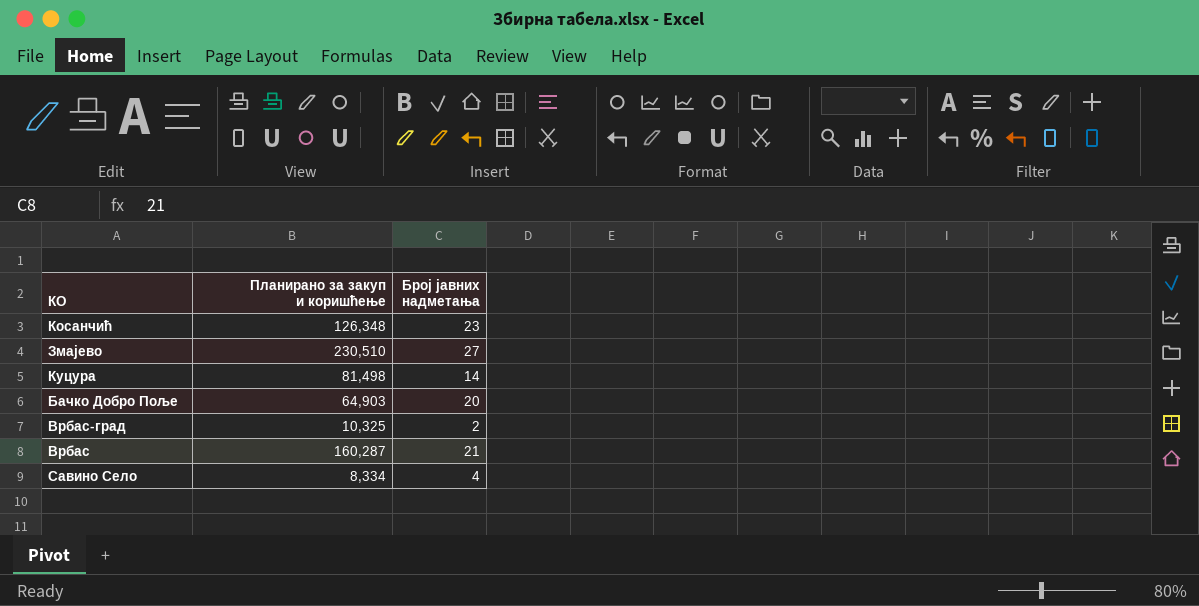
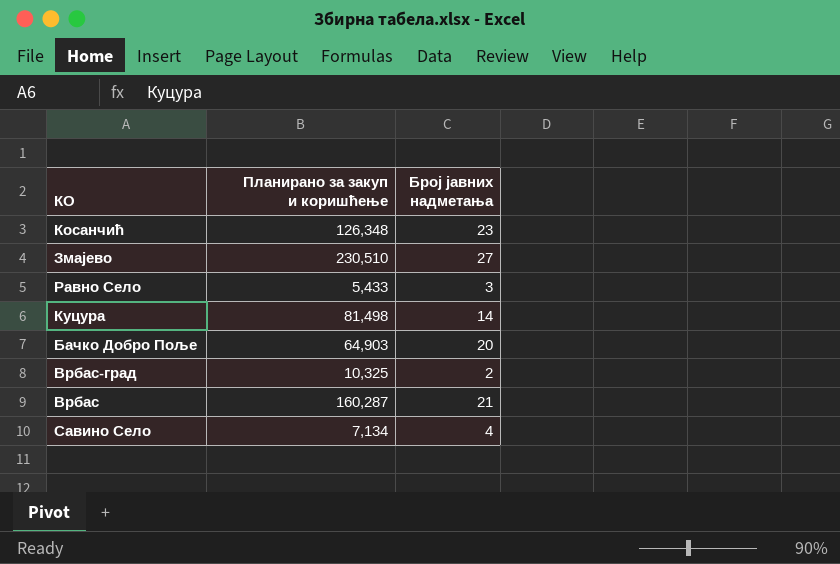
row Равно Село: none -> 5,433 | 3
Савино Село | Планирано за закуп и коришћење: 8,334 -> 7,134

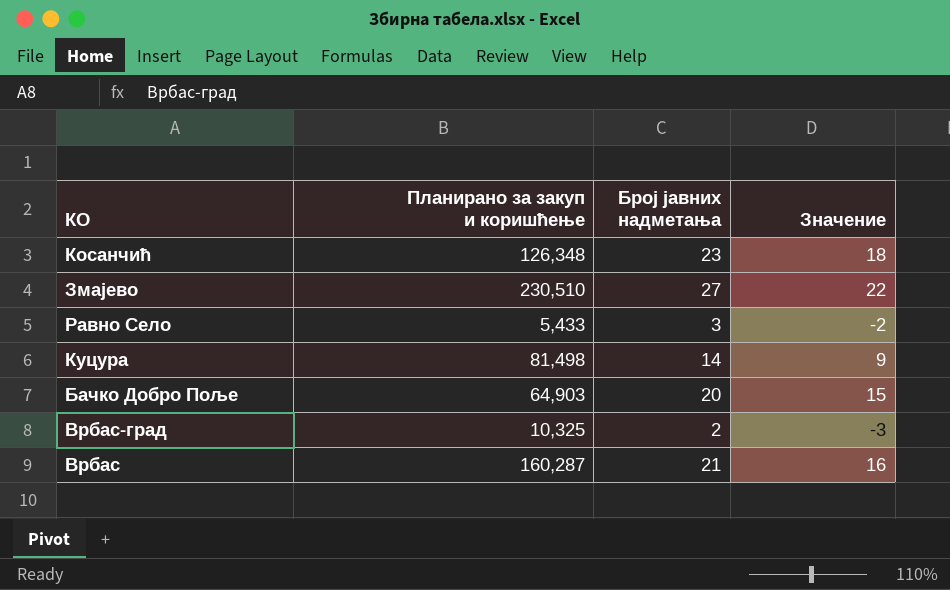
column Значение | formula: none -> [Број јавних надметања] - 5
row Савино Село: 7,134 | 4 -> none

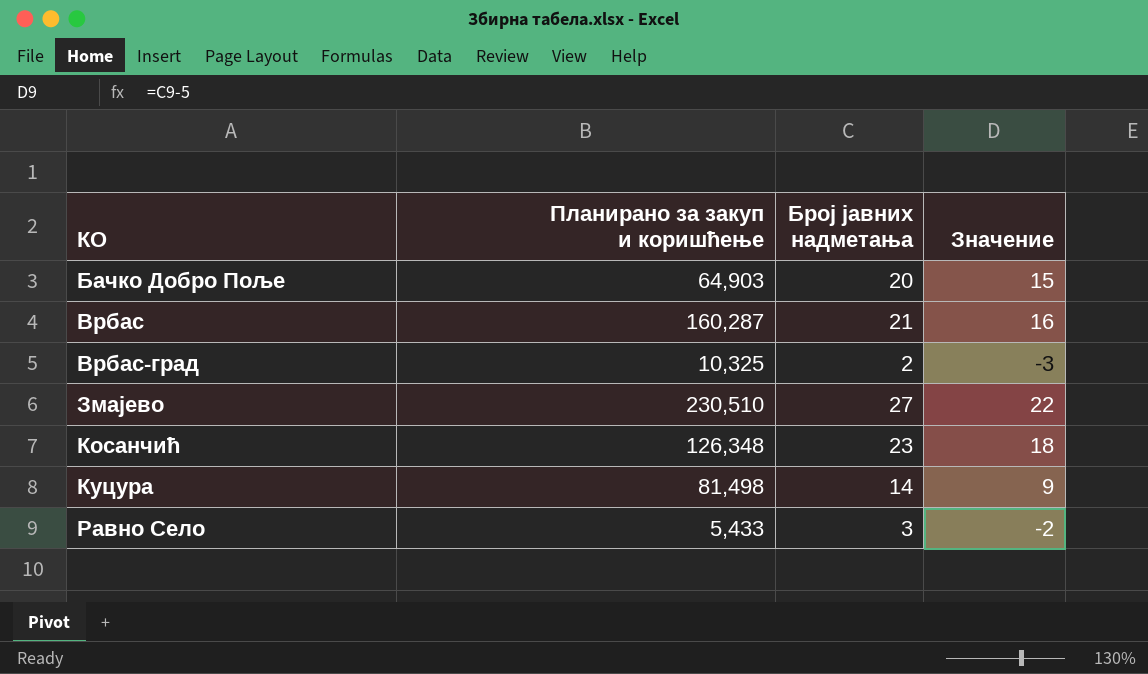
row order: none -> КО ascending

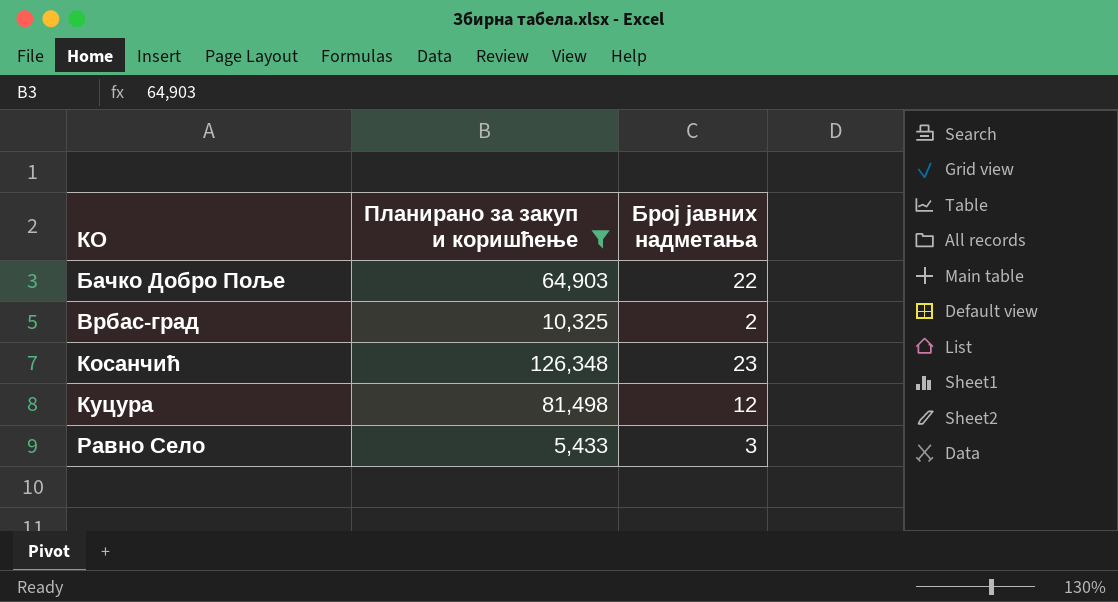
filter: none -> Планирано за закуп и коришћење <= 126,348
column Значение | formula: [Број јавних надметања] - 5 -> none
Бачко Добро Поље | Број јавних надметања: 20 -> 22
Куцура | Број јавних надметања: 14 -> 12

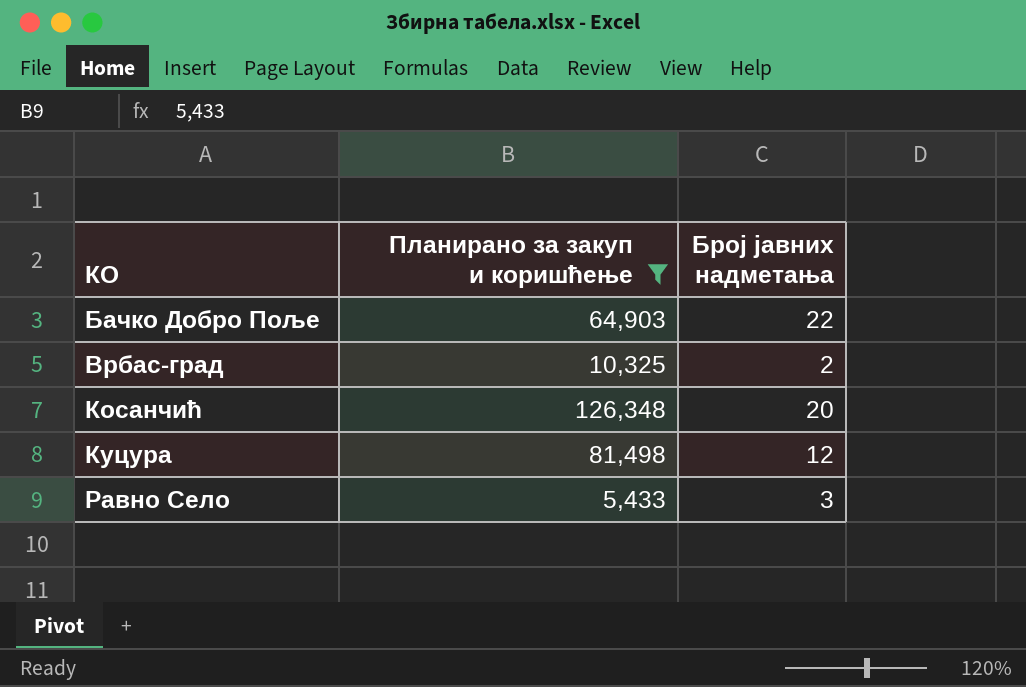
Косанчић | Број јавних надметања: 23 -> 20

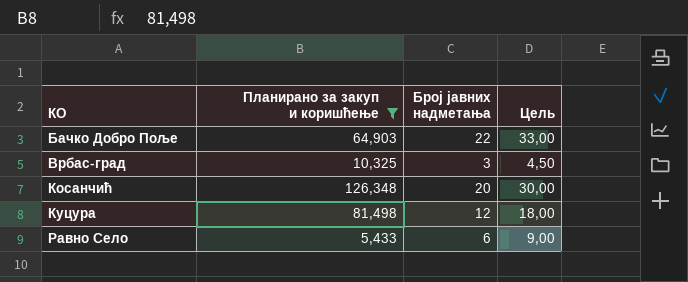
column Цель | formula: none -> [Број јавних надметања] * 1,5
Врбас-град | Број јавних надметања: 2 -> 3
Равно Село | Број јавних надметања: 3 -> 6

